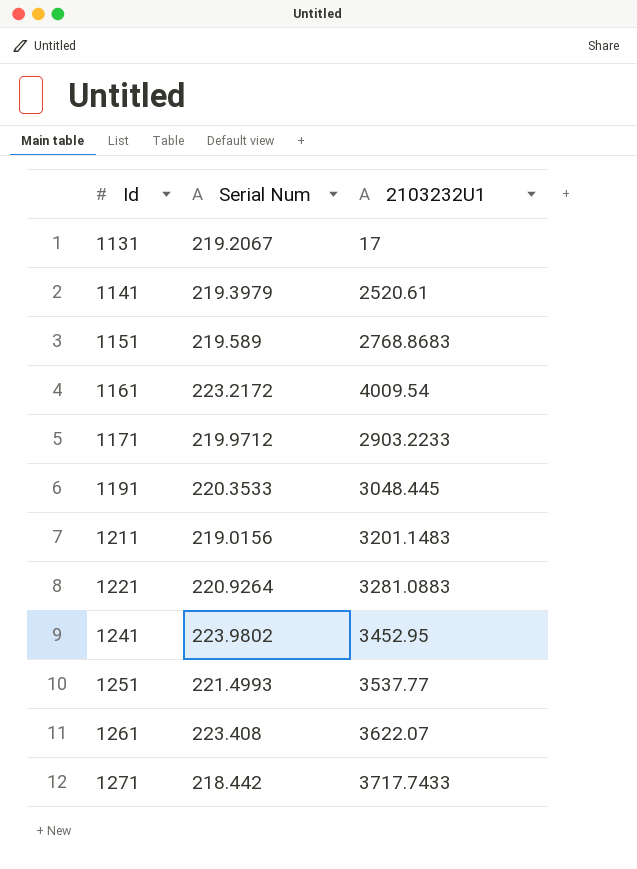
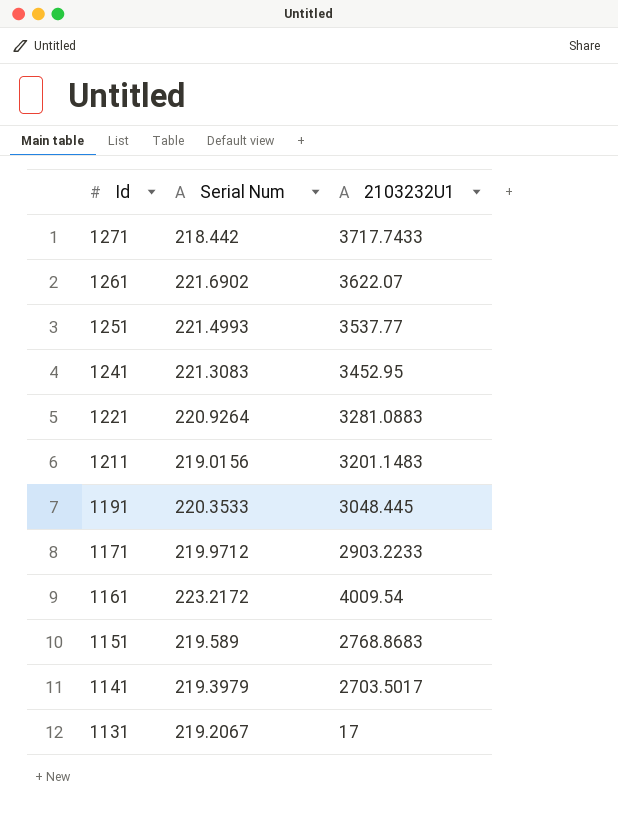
row order: Id ascending -> Id descending
1261 | Serial Num: 223.408 -> 221.6902
1241 | Serial Num: 223.9802 -> 221.3083
1141 | 2103232U1: 2520.61 -> 2703.5017

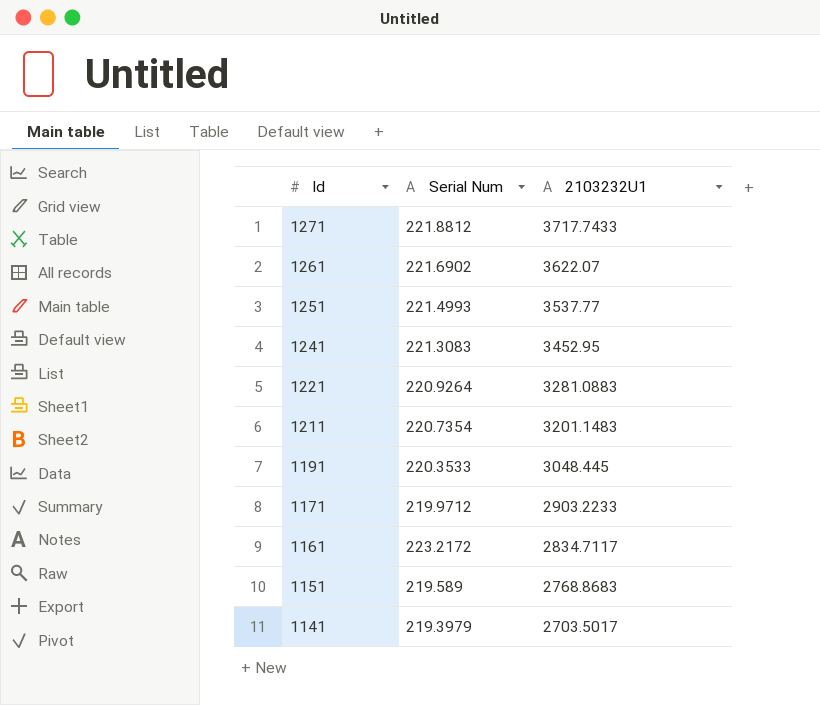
row 1131: 219.2067 | 17 -> none
1271 | Serial Num: 218.442 -> 221.8812
1211 | Serial Num: 219.0156 -> 220.7354
1161 | 2103232U1: 4009.54 -> 2834.7117

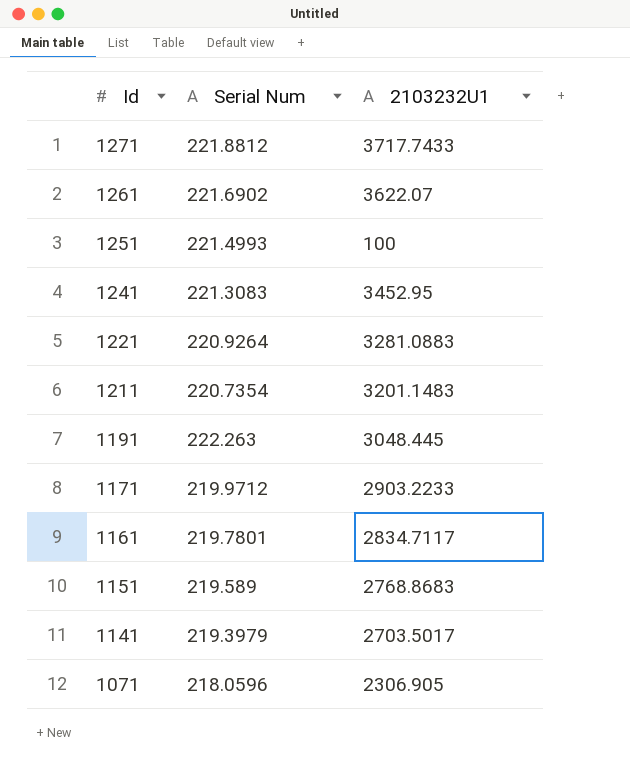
1251 | 2103232U1: 3537.77 -> 100
1191 | Serial Num: 220.3533 -> 222.263
1161 | Serial Num: 223.2172 -> 219.7801
row 1071: none -> 218.0596 | 2306.905

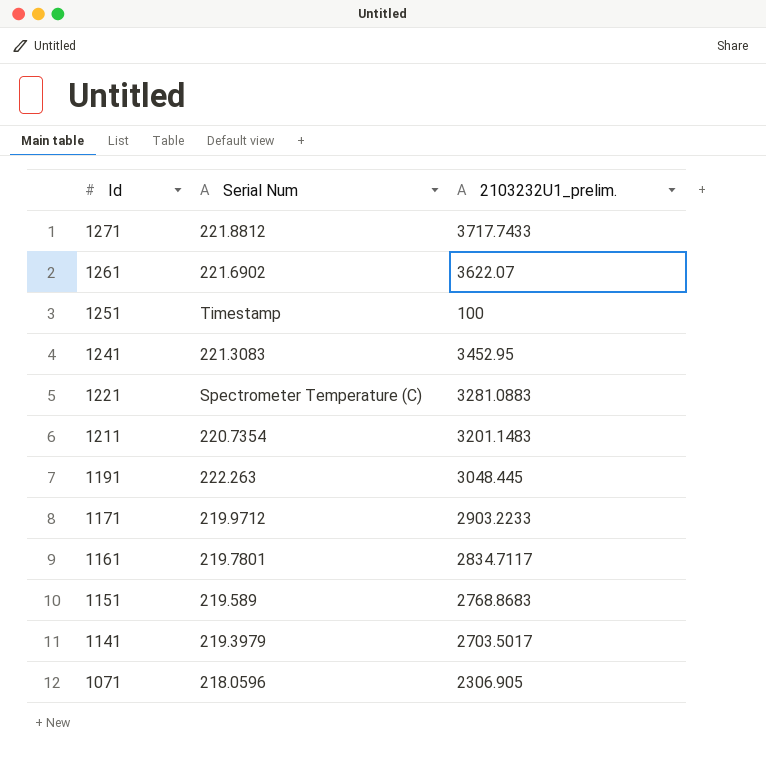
column name: 2103232U1 -> 2103232U1_prelim.
1251 | Serial Num: 221.4993 -> Timestamp
1221 | Serial Num: 220.9264 -> Spectrometer Temperature (C)

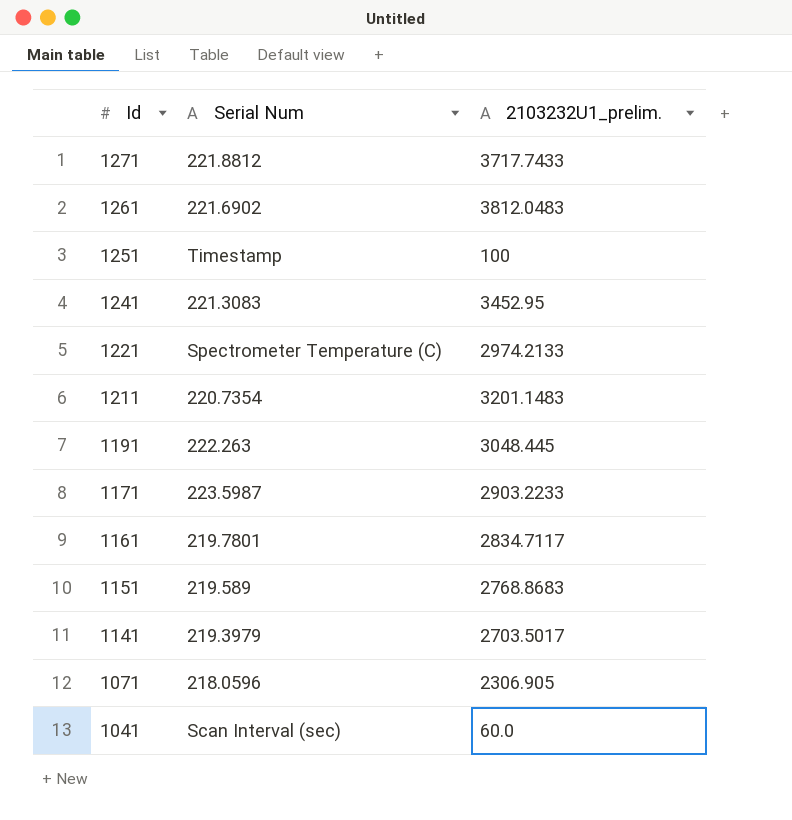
1261 | 2103232U1_prelim.: 3622.07 -> 3812.0483
1221 | 2103232U1_prelim.: 3281.0883 -> 2974.2133
1171 | Serial Num: 219.9712 -> 223.5987
row 1041: none -> Scan Interval (sec) | 60.0

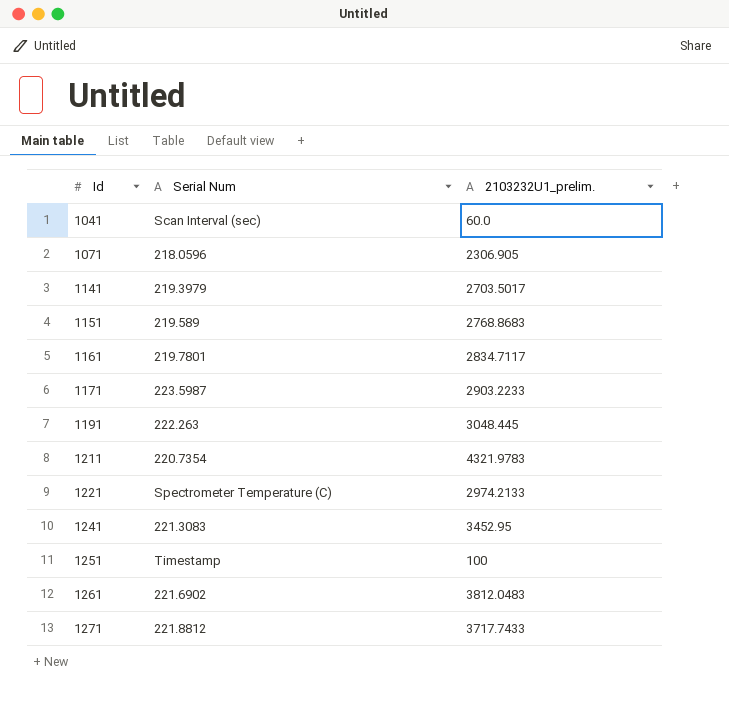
row order: Id descending -> Id ascending
1211 | 2103232U1_prelim.: 3201.1483 -> 4321.9783

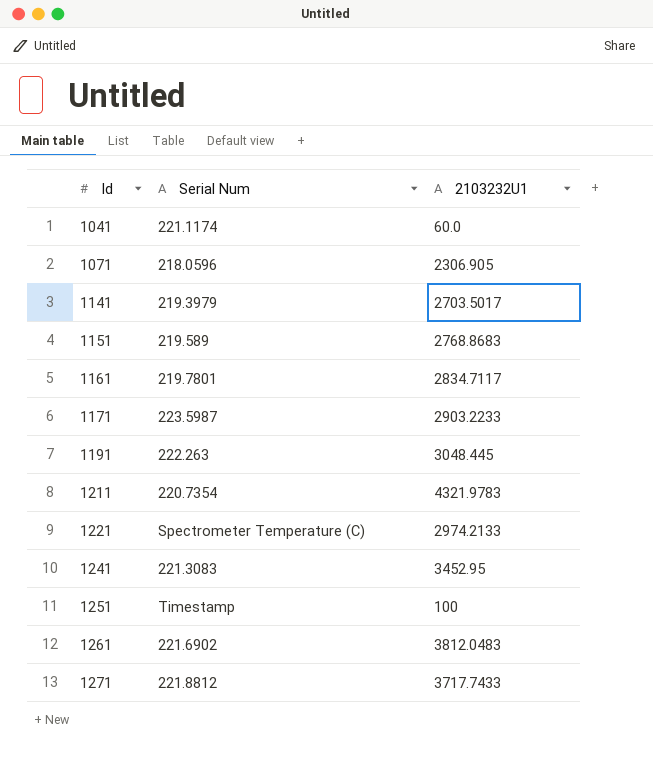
column name: 2103232U1_prelim. -> 2103232U1
1041 | Serial Num: Scan Interval (sec) -> 221.1174

